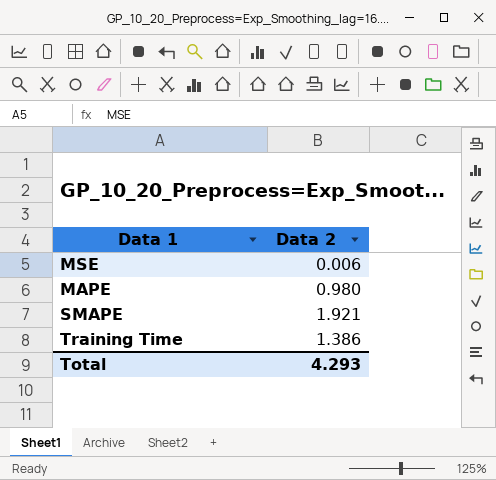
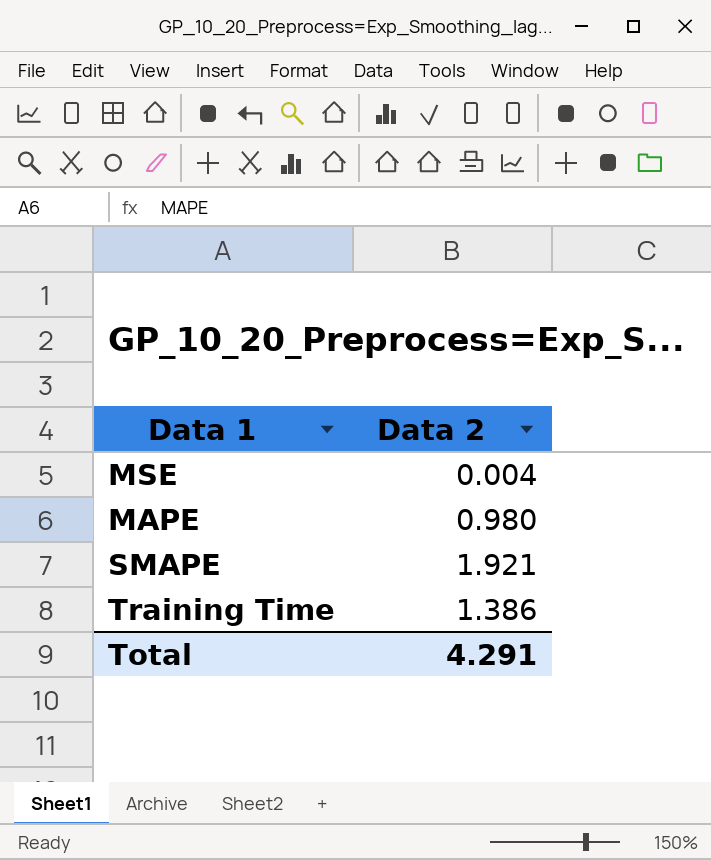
MSE | Data 2: 0.006 -> 0.004
Total | Data 2: 4.293 -> 4.291

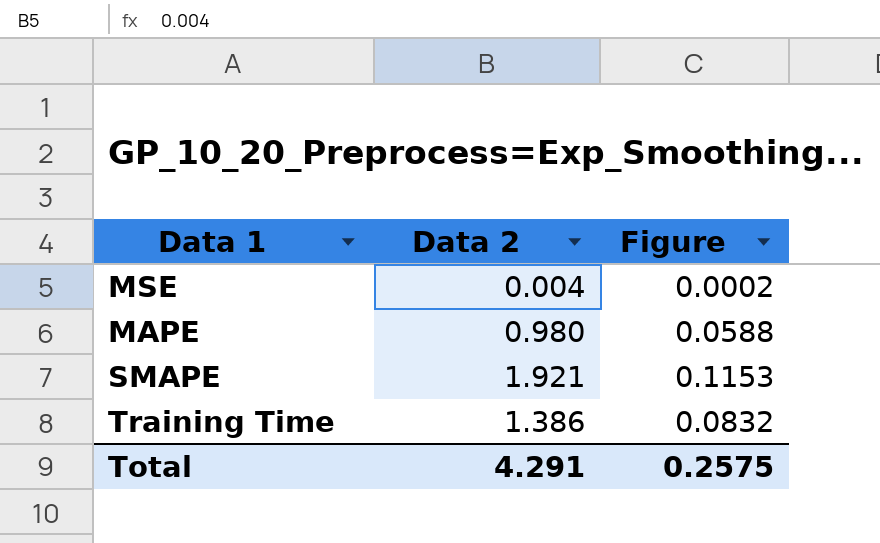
column Figure | formula: none -> [Data 2] * 0.06

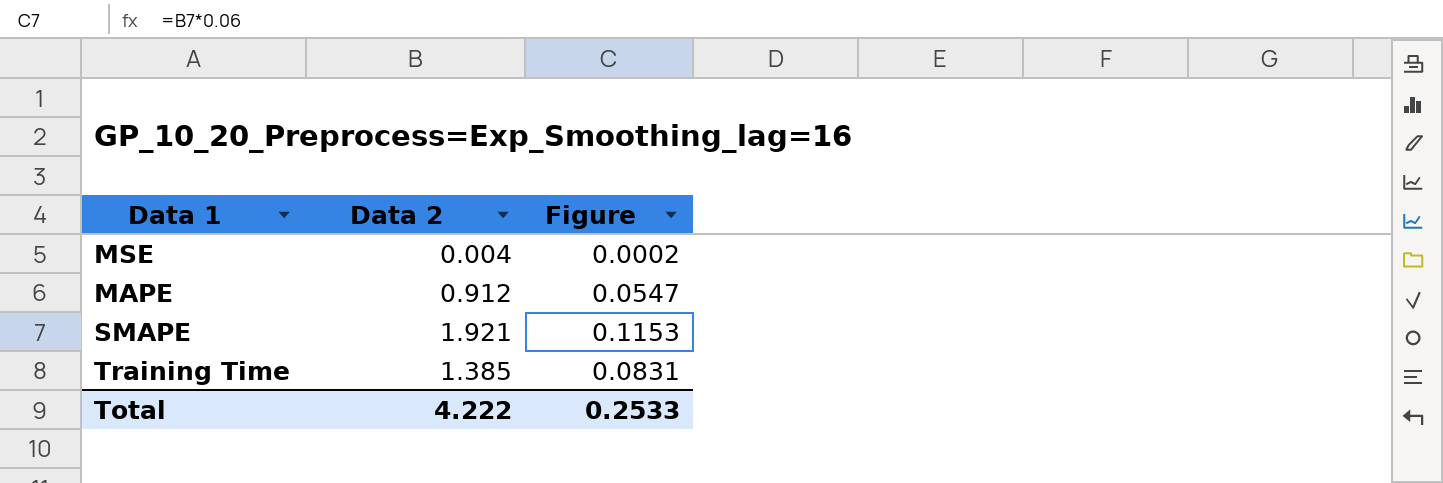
MAPE | Data 2: 0.980 -> 0.912
MAPE | Figure: 0.0588 -> 0.0547
Training Time | Data 2: 1.386 -> 1.385
Training Time | Figure: 0.0832 -> 0.0831
Total | Data 2: 4.291 -> 4.222
Total | Figure: 0.2575 -> 0.2533

